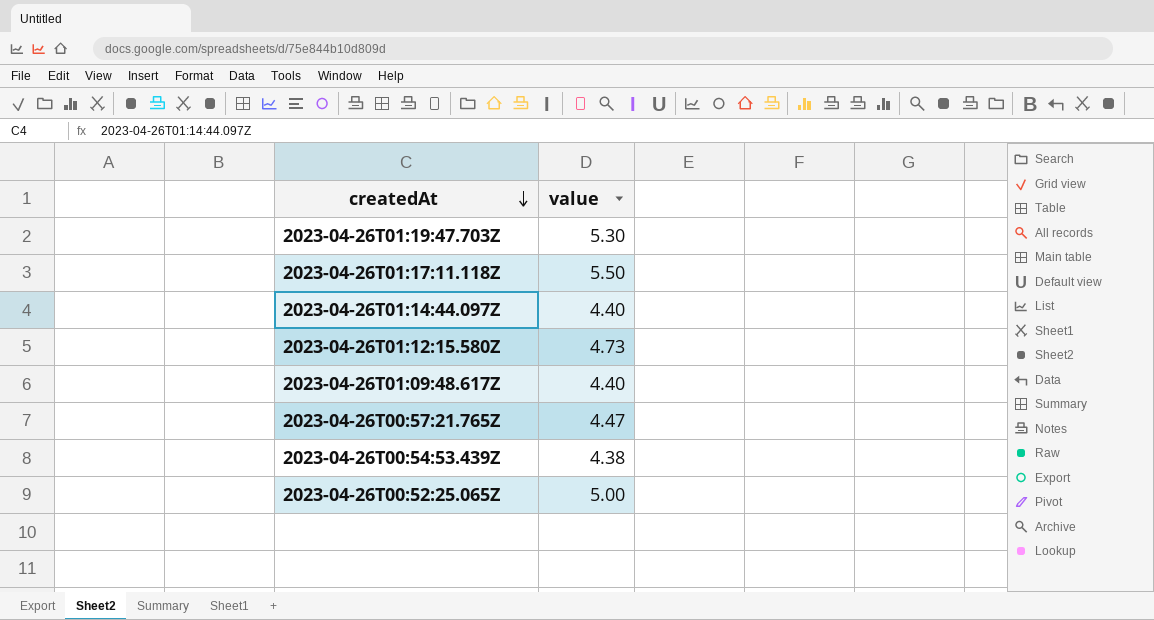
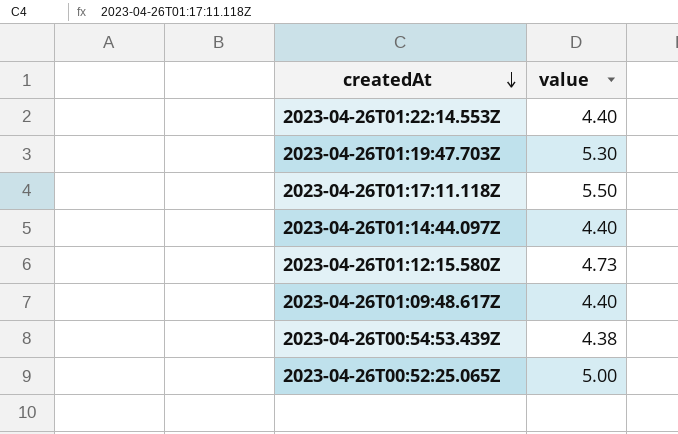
row 2023-04-26T00:57:21.765Z: 4.47 -> none
row 2023-04-26T01:22:14.553Z: none -> 4.40

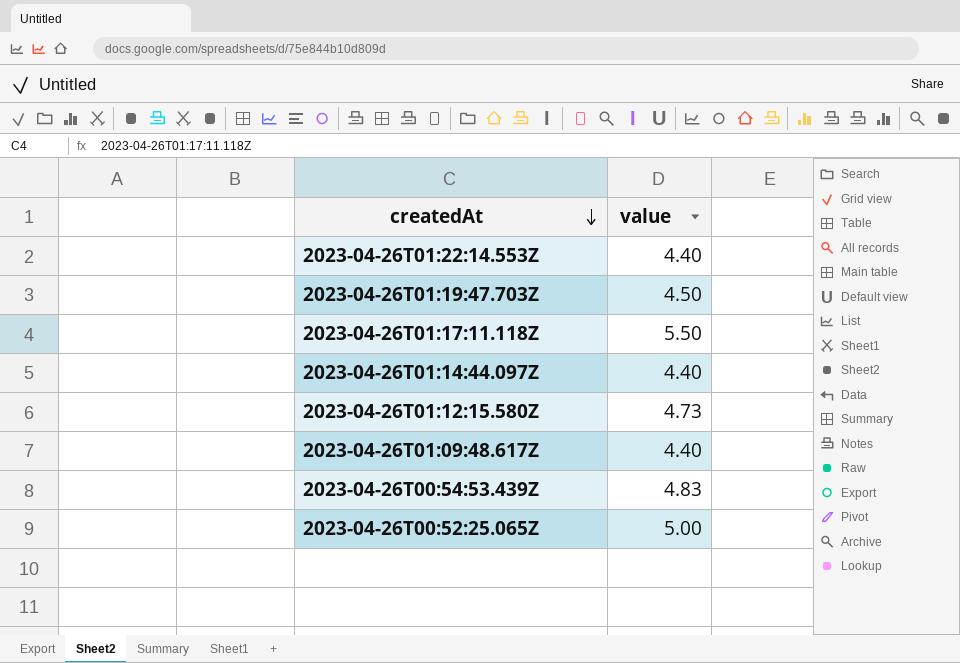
2023-04-26T01:19:47.703Z | value: 5.30 -> 4.50
2023-04-26T00:54:53.439Z | value: 4.38 -> 4.83

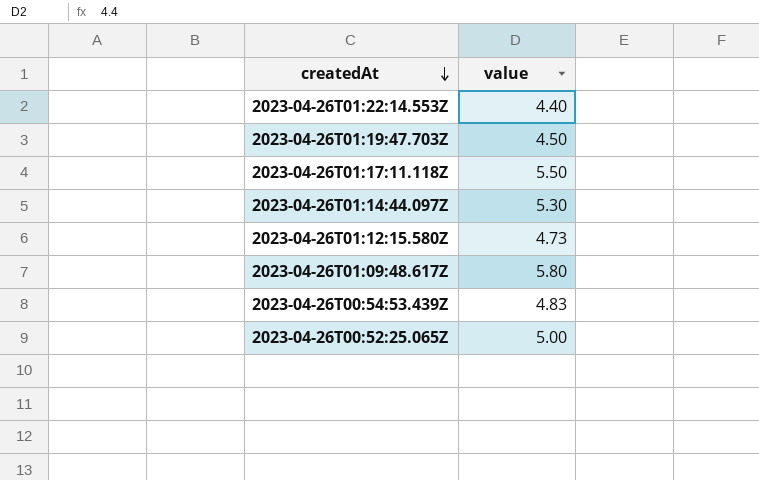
2023-04-26T01:14:44.097Z | value: 4.40 -> 5.30
2023-04-26T01:09:48.617Z | value: 4.40 -> 5.80

